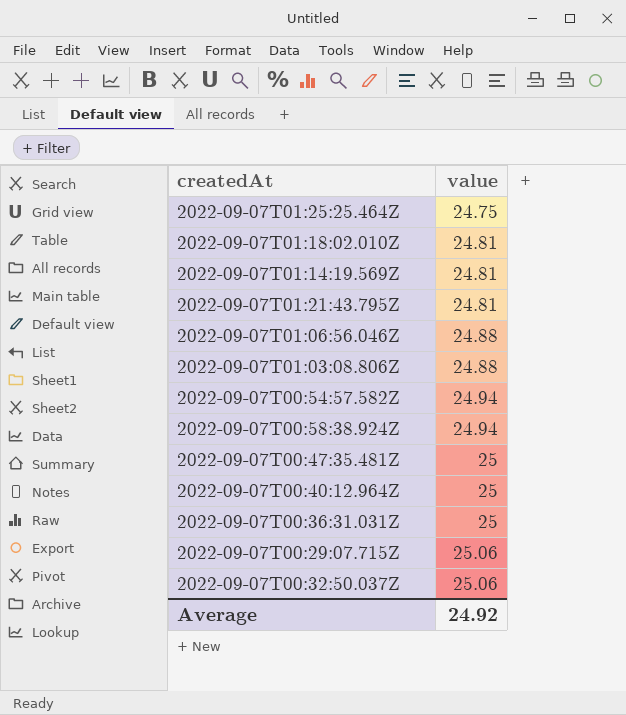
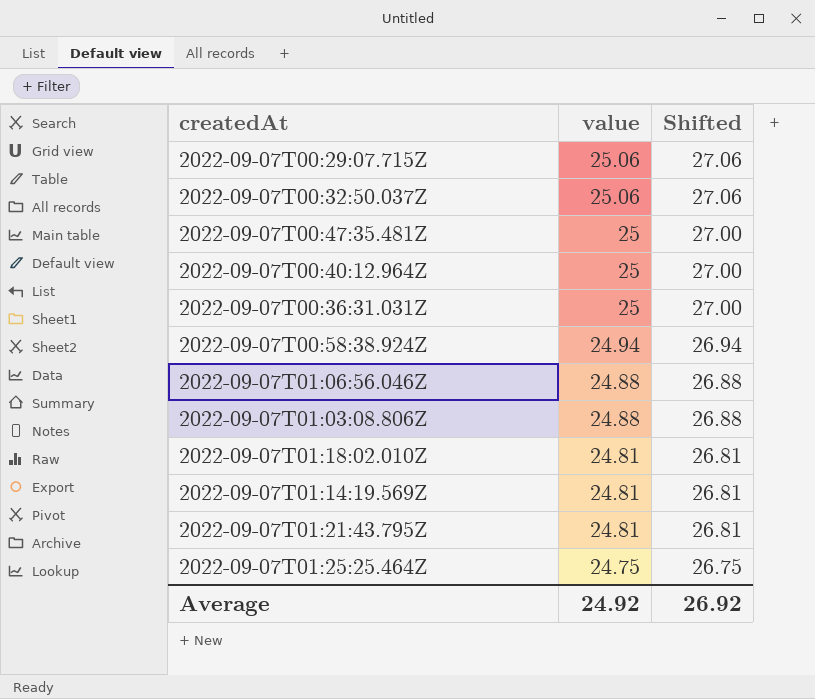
row order: value ascending -> value descending
column Shifted | formula: none -> [value] + 2
row 2022-09-07T00:54:57.582Z: 24.94 -> none

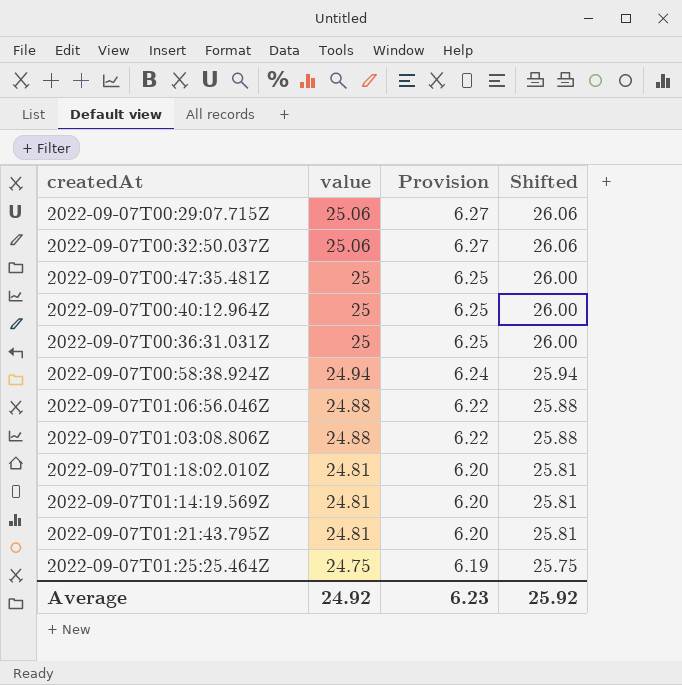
column Provision | formula: none -> [value] * 0.25
column Shifted | formula: [value] + 2 -> [value] + 1
Average | Shifted: 26.92 -> 25.92

